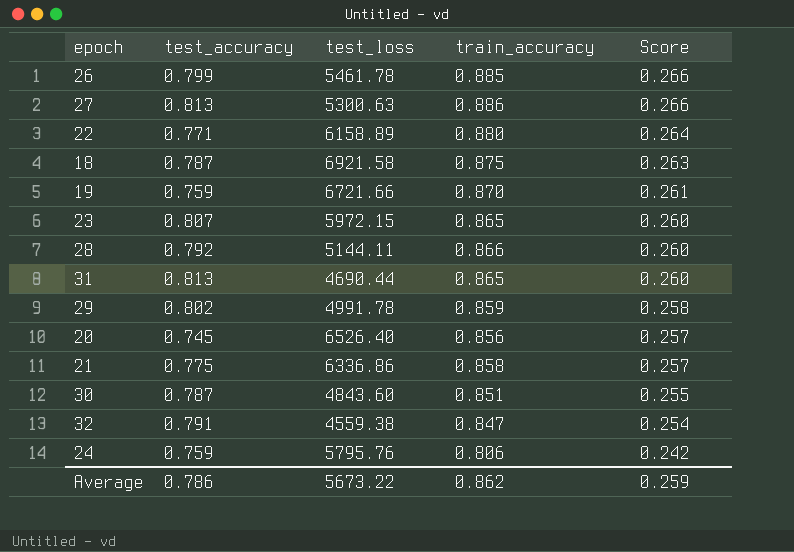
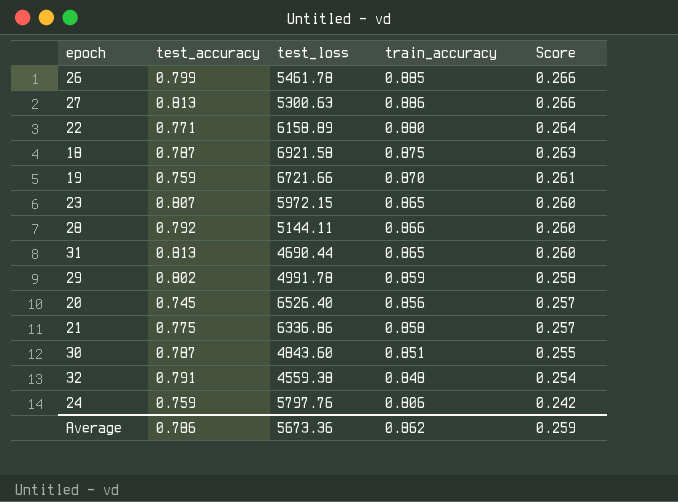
32 | train_accuracy: 0.847 -> 0.848
24 | test_loss: 5795.76 -> 5797.76
Average | test_loss: 5673.22 -> 5673.36

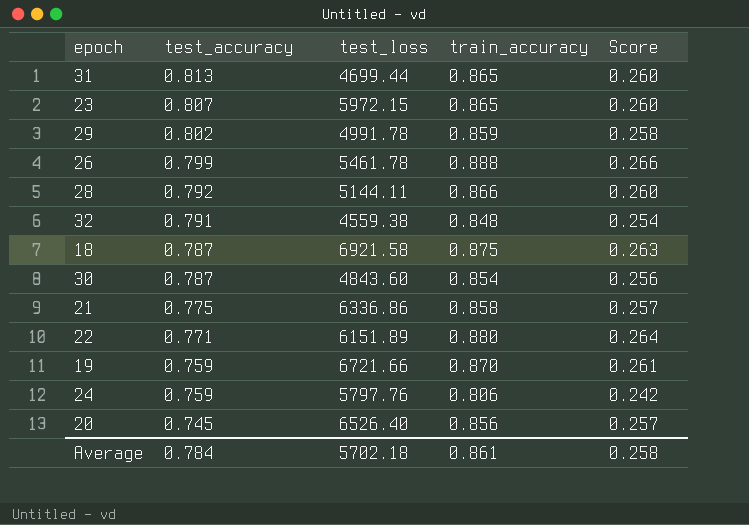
row order: Score descending -> test_accuracy descending
row 27: 0.813 | 5300.63 | 0.886 | 0.266 -> none
31 | test_loss: 4690.44 -> 4699.44
26 | train_accuracy: 0.885 -> 0.888
30 | train_accuracy: 0.851 -> 0.854
30 | Score: 0.255 -> 0.256
22 | test_loss: 6158.89 -> 6151.89
Average | test_accuracy: 0.786 -> 0.784
Average | test_loss: 5673.36 -> 5702.18
Average | train_accuracy: 0.862 -> 0.861
Average | Score: 0.259 -> 0.258

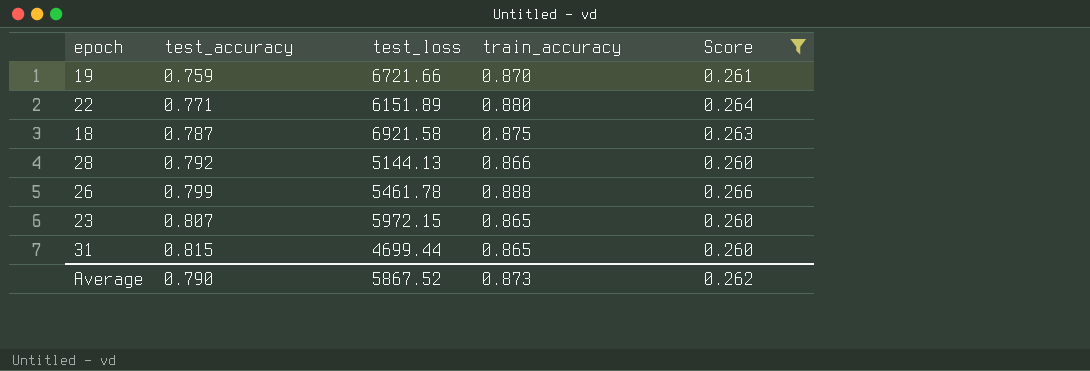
filter: none -> Score >= 0.260
row order: test_accuracy descending -> test_accuracy ascending
28 | test_loss: 5144.11 -> 5144.13
31 | test_accuracy: 0.813 -> 0.815
Average | test_accuracy: 0.784 -> 0.790
Average | test_loss: 5702.18 -> 5867.52
Average | train_accuracy: 0.861 -> 0.873
Average | Score: 0.258 -> 0.262

